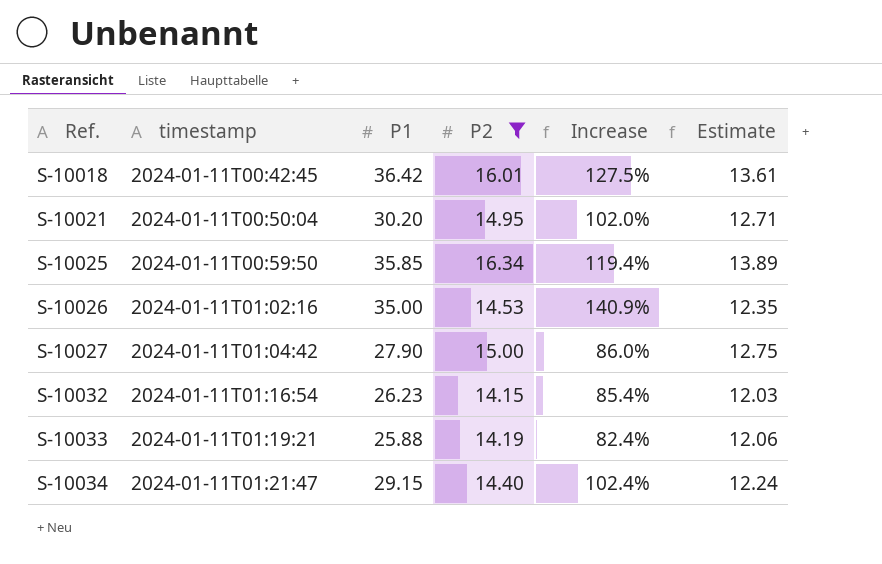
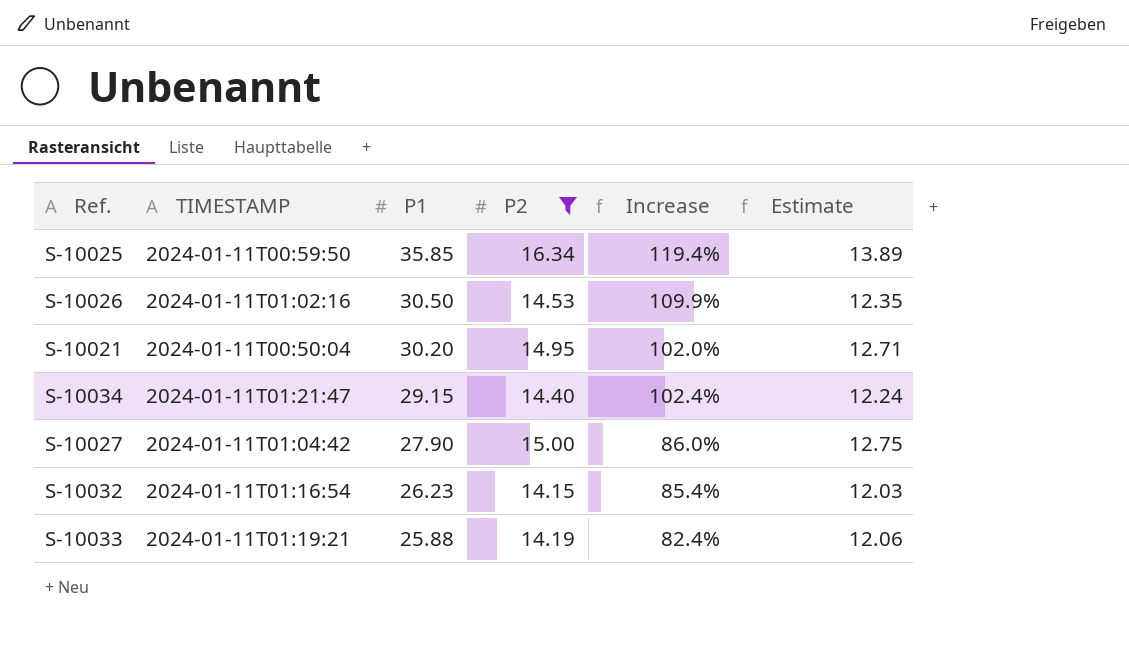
row order: Ref. ascending -> P1 descending
column name: timestamp -> TIMESTAMP
row S-10018: 2024-01-11T00:42:45 | 36.42 | 16.01 | 127.5% | 13.61 -> none
S-10026 | P1: 35.00 -> 30.50
S-10026 | Increase: 140.9% -> 109.9%

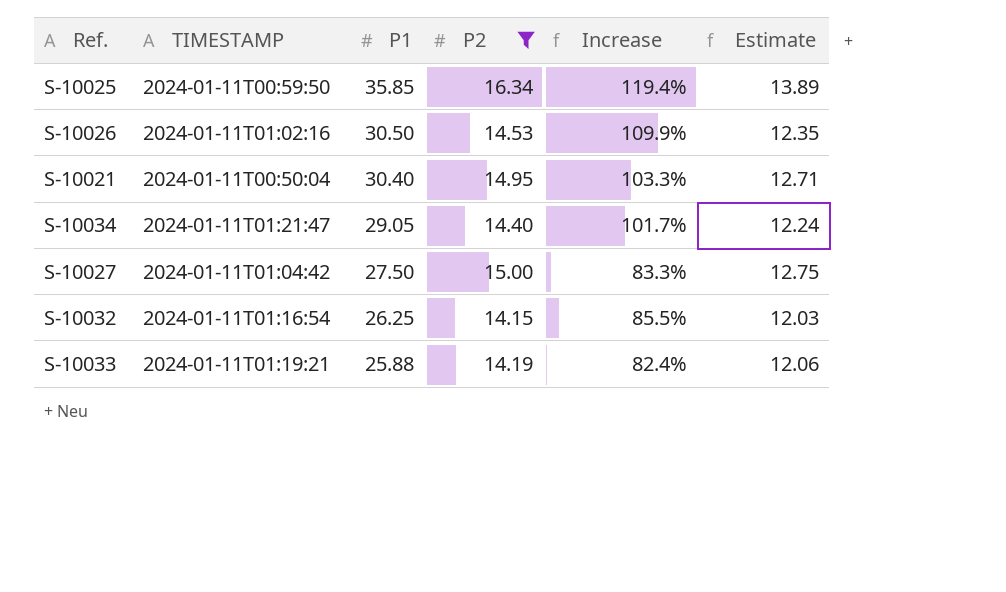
S-10021 | P1: 30.20 -> 30.40
S-10021 | Increase: 102.0% -> 103.3%
S-10034 | P1: 29.15 -> 29.05
S-10034 | Increase: 102.4% -> 101.7%
S-10027 | P1: 27.90 -> 27.50
S-10027 | Increase: 86.0% -> 83.3%
S-10032 | P1: 26.23 -> 26.25
S-10032 | Increase: 85.4% -> 85.5%

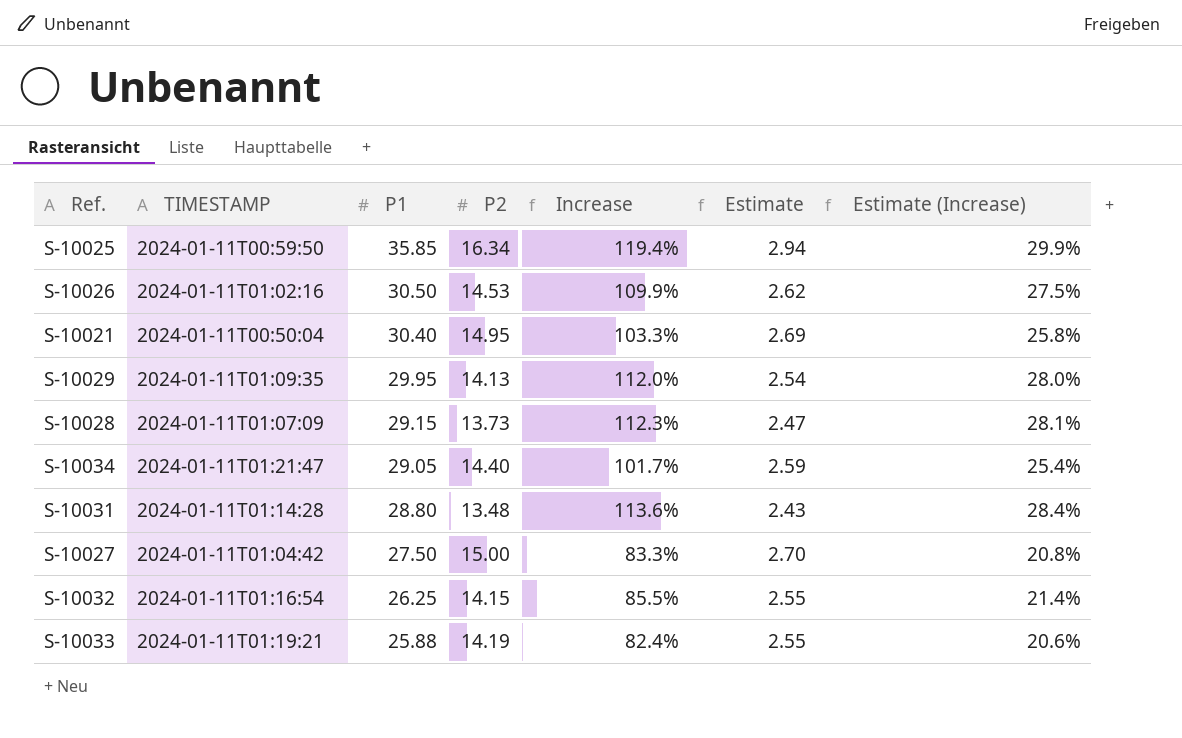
filter: P2 >= 14.15 -> none
column Estimate | formula: [P2] * 0.85 -> [P2] * 0.18
column Estimate (Increase) | formula: none -> [Increase] * 0.25

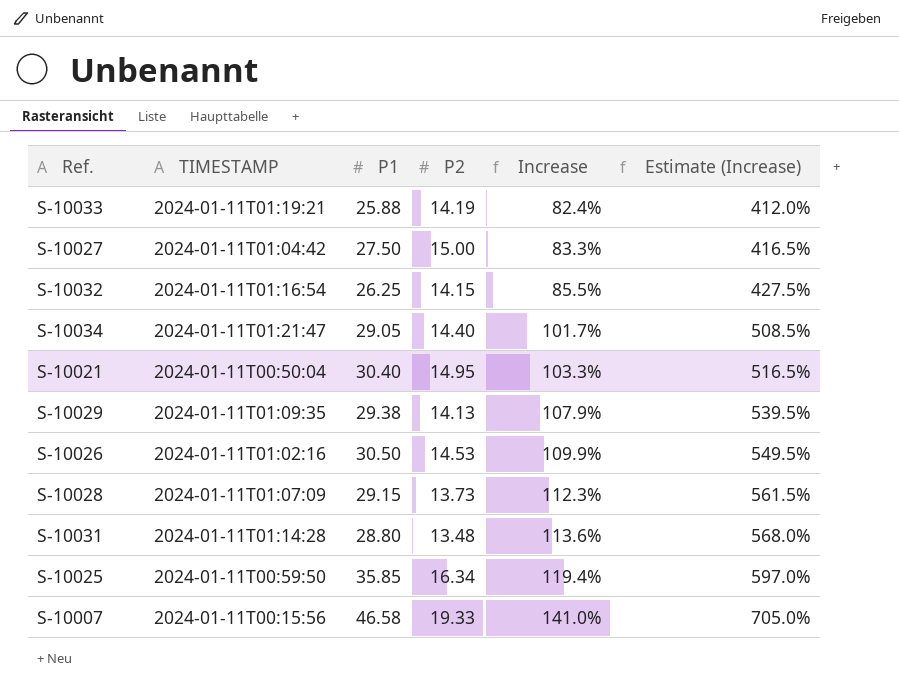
row order: P1 descending -> Increase ascending
column Estimate | formula: [P2] * 0.18 -> none
column Estimate (Increase) | formula: [Increase] * 0.25 -> [Increase] * 5
S-10029 | P1: 29.95 -> 29.38
S-10029 | Increase: 112.0% -> 107.9%
row S-10007: none -> 2024-01-11T00:15:56 | 46.58 | 19.33 | 141.0% | 705.0%

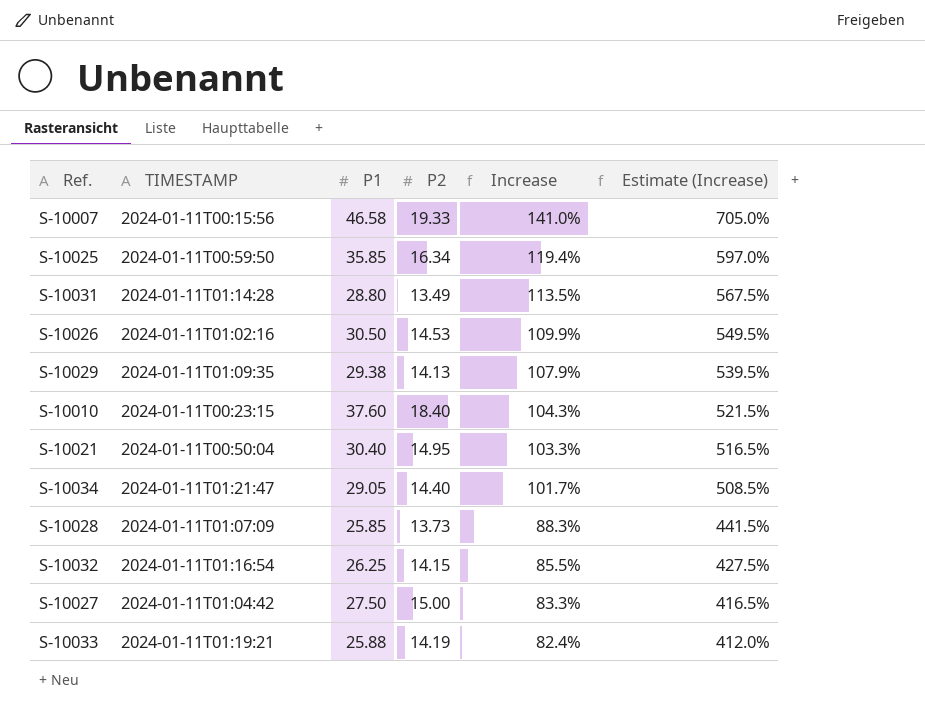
row order: Increase ascending -> Increase descending
S-10031 | P2: 13.48 -> 13.49
S-10031 | Increase: 113.6% -> 113.5%
S-10031 | Estimate (Increase): 568.0% -> 567.5%
row S-10010: none -> 2024-01-11T00:23:15 | 37.60 | 18.40 | 104.3% | 521.5%
S-10028 | P1: 29.15 -> 25.85
S-10028 | Increase: 112.3% -> 88.3%
S-10028 | Estimate (Increase): 561.5% -> 441.5%

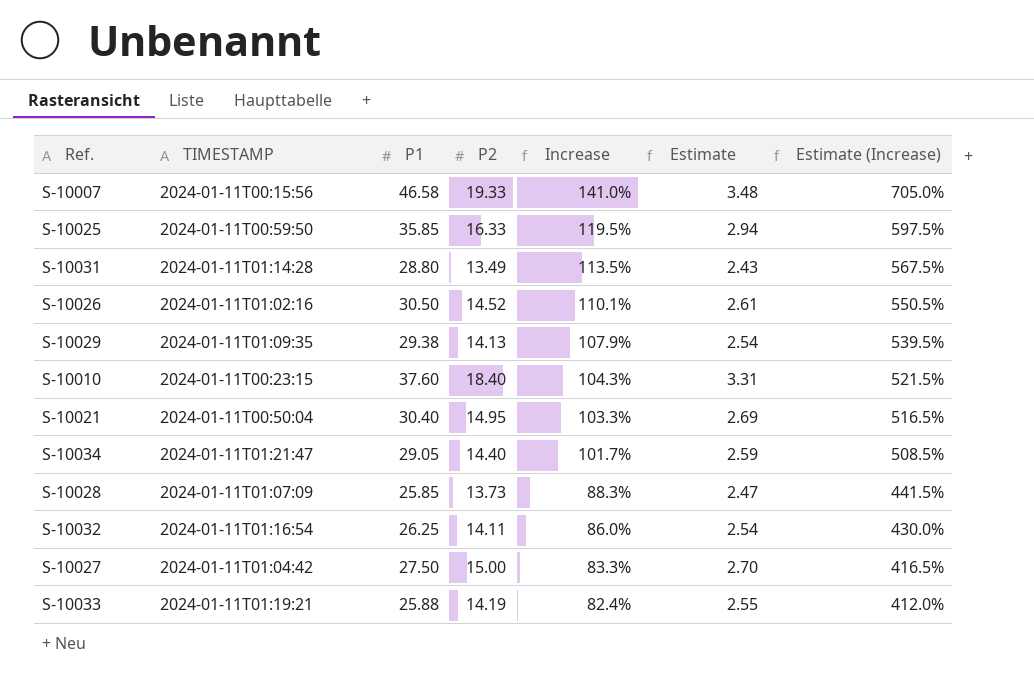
column Estimate | formula: none -> [P2] * 0.18
S-10025 | P2: 16.34 -> 16.33
S-10025 | Increase: 119.4% -> 119.5%
S-10025 | Estimate (Increase): 597.0% -> 597.5%
S-10026 | P2: 14.53 -> 14.52
S-10026 | Increase: 109.9% -> 110.1%
S-10026 | Estimate (Increase): 549.5% -> 550.5%
S-10032 | P2: 14.15 -> 14.11
S-10032 | Increase: 85.5% -> 86.0%
S-10032 | Estimate (Increase): 427.5% -> 430.0%

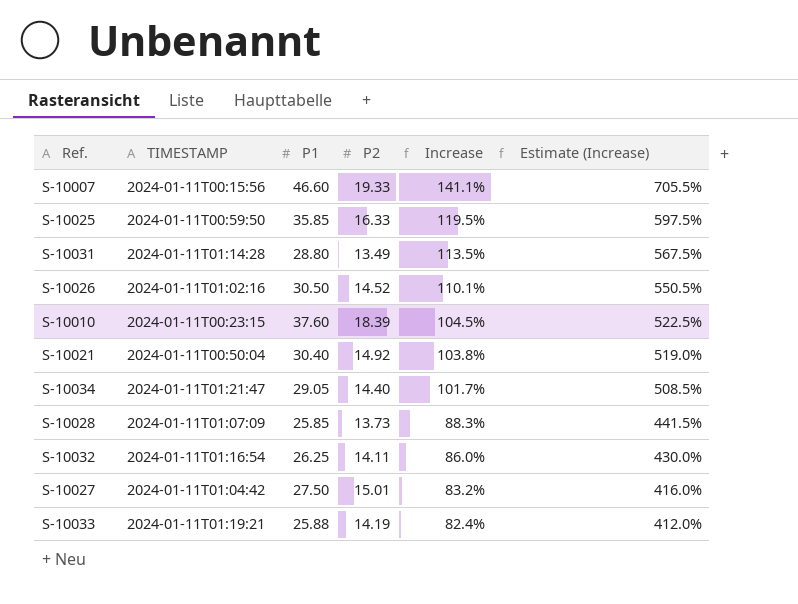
column Estimate | formula: [P2] * 0.18 -> none
row S-10029: 2024-01-11T01:09:35 | 29.38 | 14.13 | 107.9% | 2.54 | 539.5% -> none
S-10007 | P1: 46.58 -> 46.60
S-10007 | Increase: 141.0% -> 141.1%
S-10007 | Estimate (Increase): 705.0% -> 705.5%
S-10010 | P2: 18.40 -> 18.39
S-10010 | Increase: 104.3% -> 104.5%
S-10010 | Estimate (Increase): 521.5% -> 522.5%
S-10021 | P2: 14.95 -> 14.92
S-10021 | Increase: 103.3% -> 103.8%
S-10021 | Estimate (Increase): 516.5% -> 519.0%
S-10027 | P2: 15.00 -> 15.01
S-10027 | Increase: 83.3% -> 83.2%
S-10027 | Estimate (Increase): 416.5% -> 416.0%

